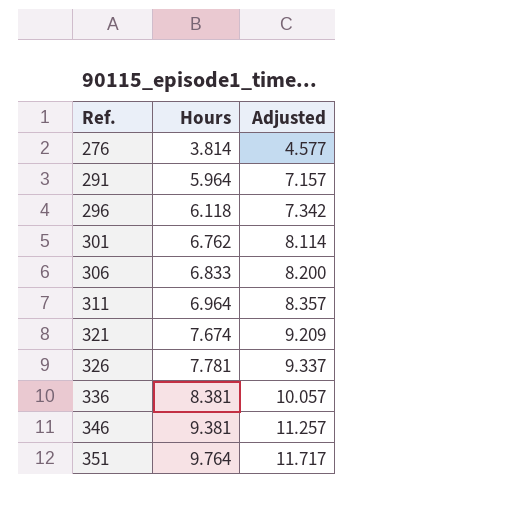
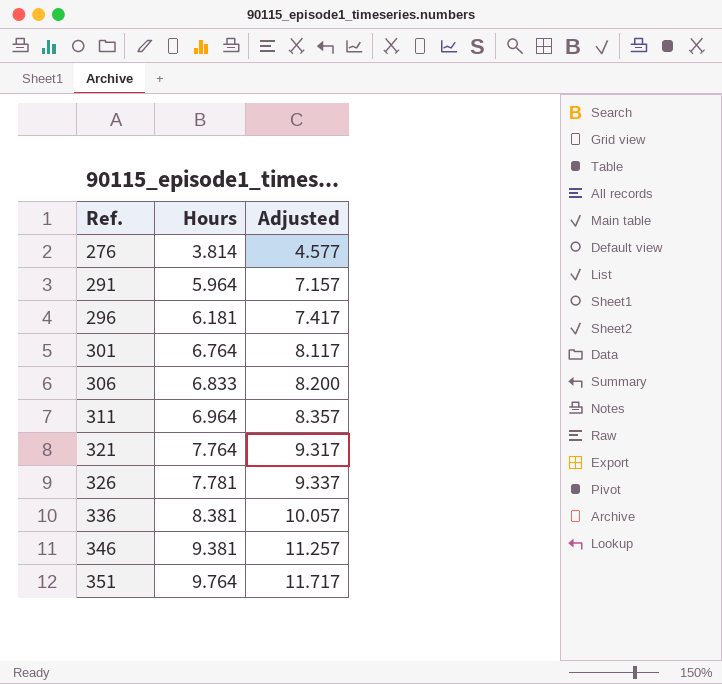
296 | Hours: 6.118 -> 6.181
296 | Adjusted: 7.342 -> 7.417
301 | Hours: 6.762 -> 6.764
301 | Adjusted: 8.114 -> 8.117
321 | Hours: 7.674 -> 7.764
321 | Adjusted: 9.209 -> 9.317

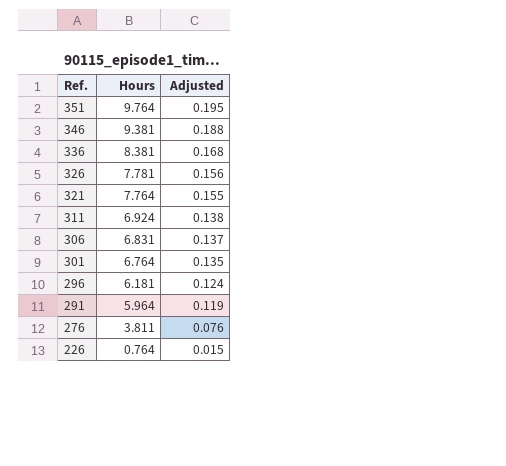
row order: Ref. ascending -> Ref. descending
column Adjusted | formula: [Hours] * 1.2 -> [Hours] * 0.02
311 | Hours: 6.964 -> 6.924
306 | Hours: 6.833 -> 6.831
276 | Hours: 3.814 -> 3.811
row 226: none -> 0.764 | 0.015

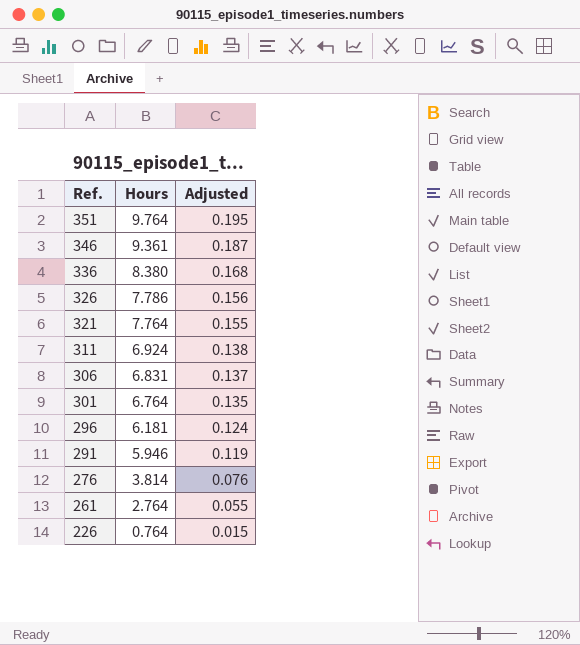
346 | Hours: 9.381 -> 9.361
346 | Adjusted: 0.188 -> 0.187
336 | Hours: 8.381 -> 8.380
326 | Hours: 7.781 -> 7.786
291 | Hours: 5.964 -> 5.946
276 | Hours: 3.811 -> 3.814
row 261: none -> 2.764 | 0.055

